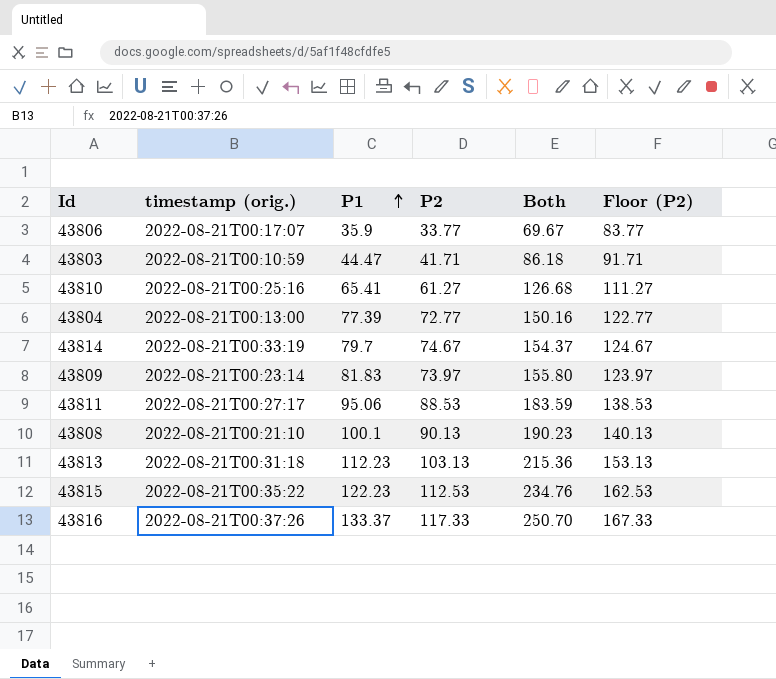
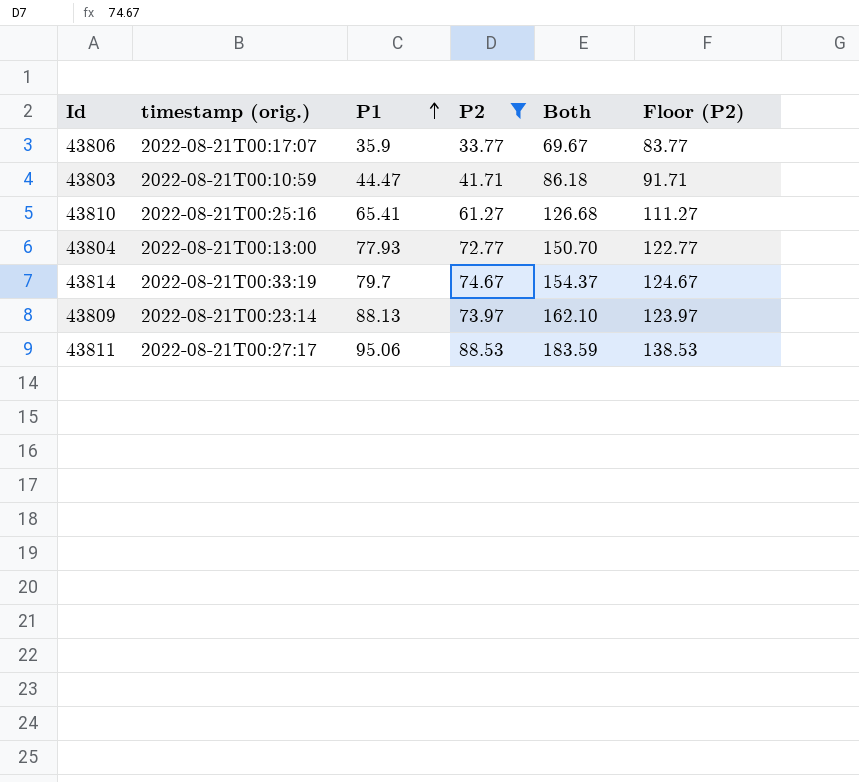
filter: none -> P2 <= 88.53
43804 | P1: 77.39 -> 77.93
43804 | Both: 150.16 -> 150.70
43809 | P1: 81.83 -> 88.13
43809 | Both: 155.80 -> 162.10

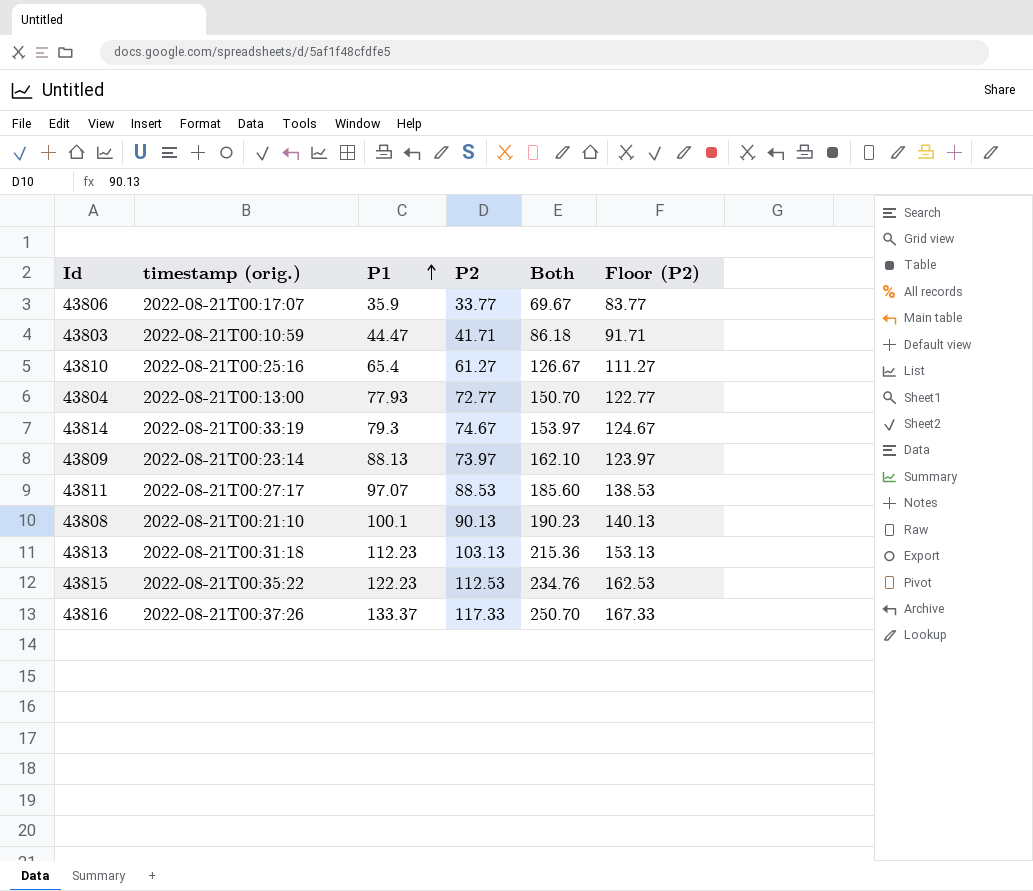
filter: P2 <= 88.53 -> none
43810 | P1: 65.41 -> 65.4
43810 | Both: 126.68 -> 126.67
43814 | P1: 79.7 -> 79.3
43814 | Both: 154.37 -> 153.97
43811 | P1: 95.06 -> 97.07
43811 | Both: 183.59 -> 185.60

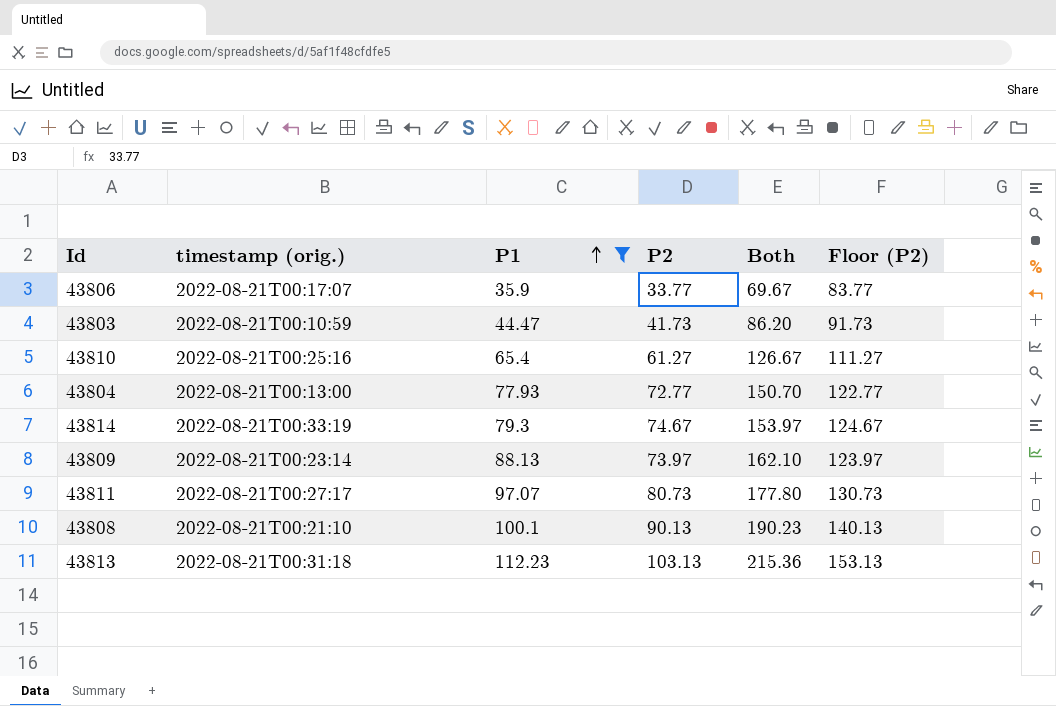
filter: none -> P1 <= 112.23
43803 | P2: 41.71 -> 41.73
43803 | Both: 86.18 -> 86.20
43803 | Floor (P2): 91.71 -> 91.73
43811 | P2: 88.53 -> 80.73
43811 | Both: 185.60 -> 177.80
43811 | Floor (P2): 138.53 -> 130.73

